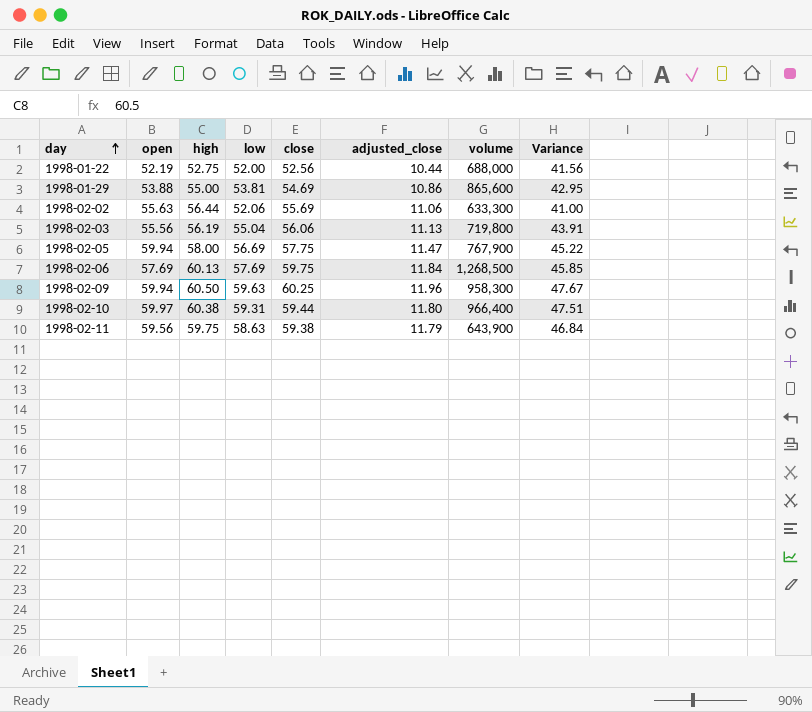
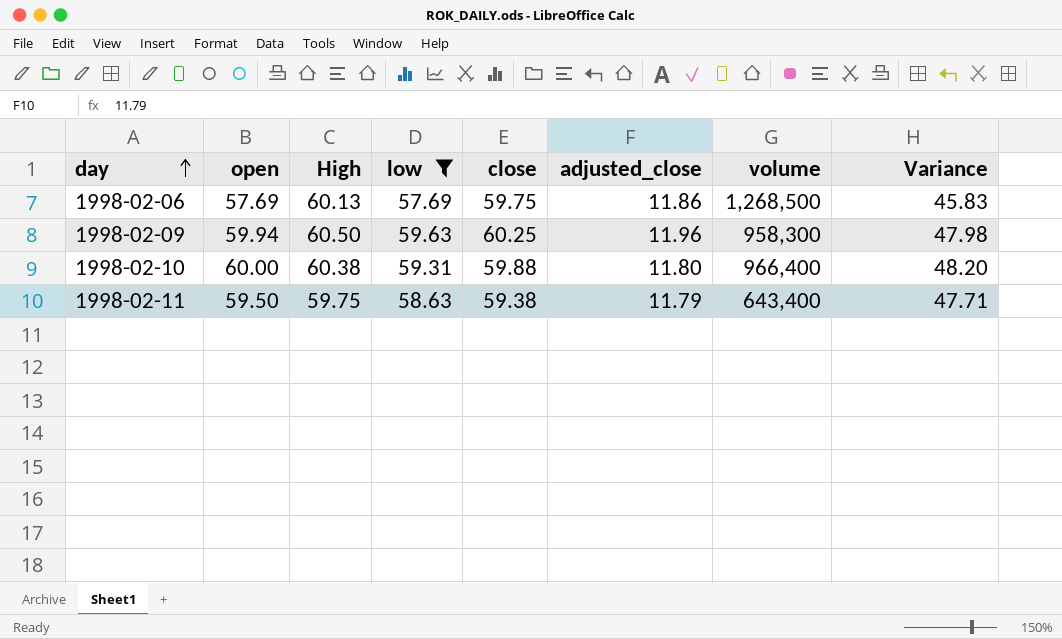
filter: none -> low >= 57.69
column name: high -> High
column Variance | formula: [low] - [adjusted_close] -> [open] - [adjusted_close]
1998-02-06 | adjusted_close: 11.84 -> 11.86
1998-02-10 | open: 59.97 -> 60.00
1998-02-10 | close: 59.44 -> 59.88
1998-02-11 | open: 59.56 -> 59.50
1998-02-11 | volume: 643,900 -> 643,400

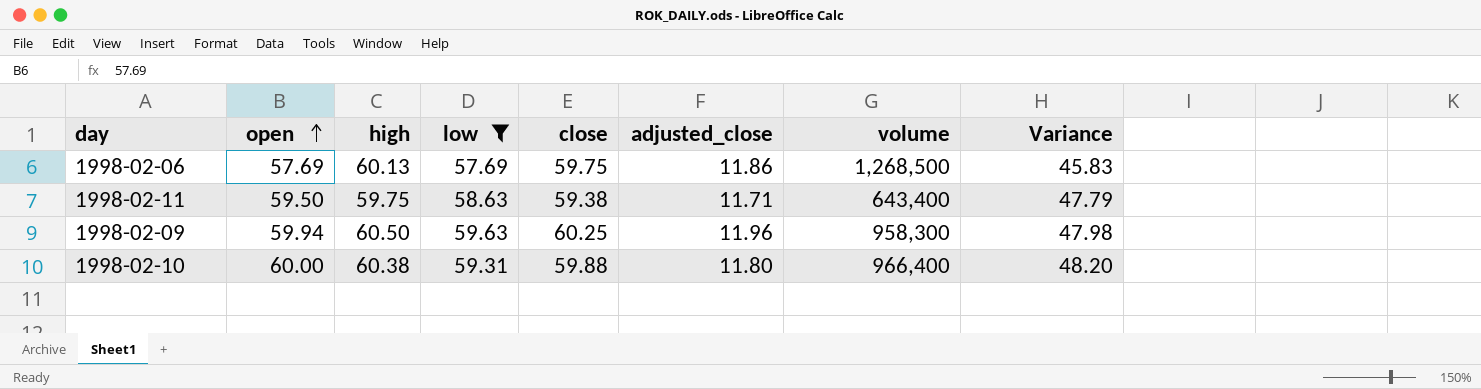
row order: day ascending -> open ascending
column name: High -> high
1998-02-11 | adjusted_close: 11.79 -> 11.71
1998-02-11 | Variance: 47.71 -> 47.79

